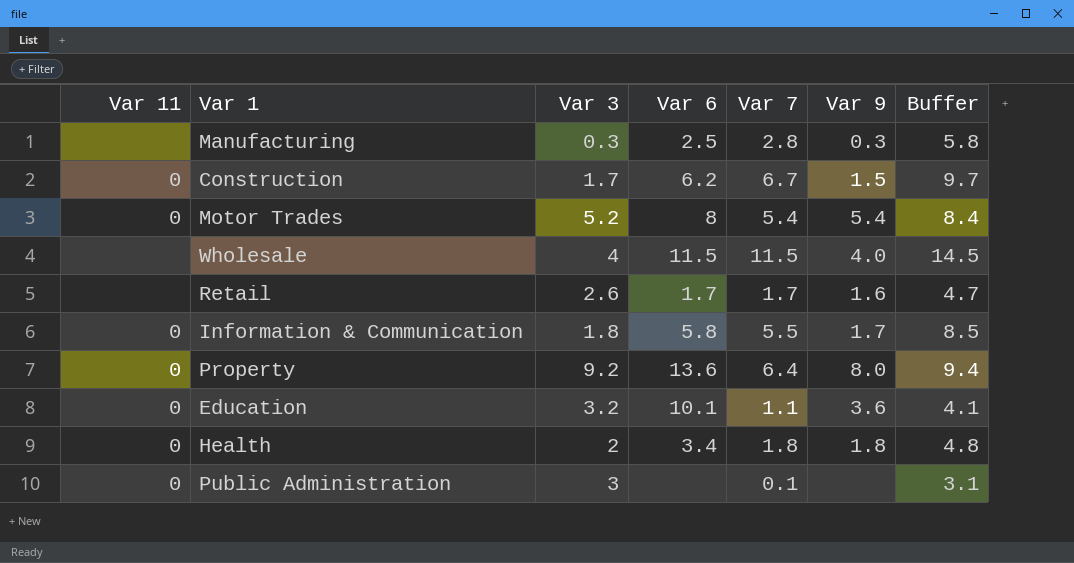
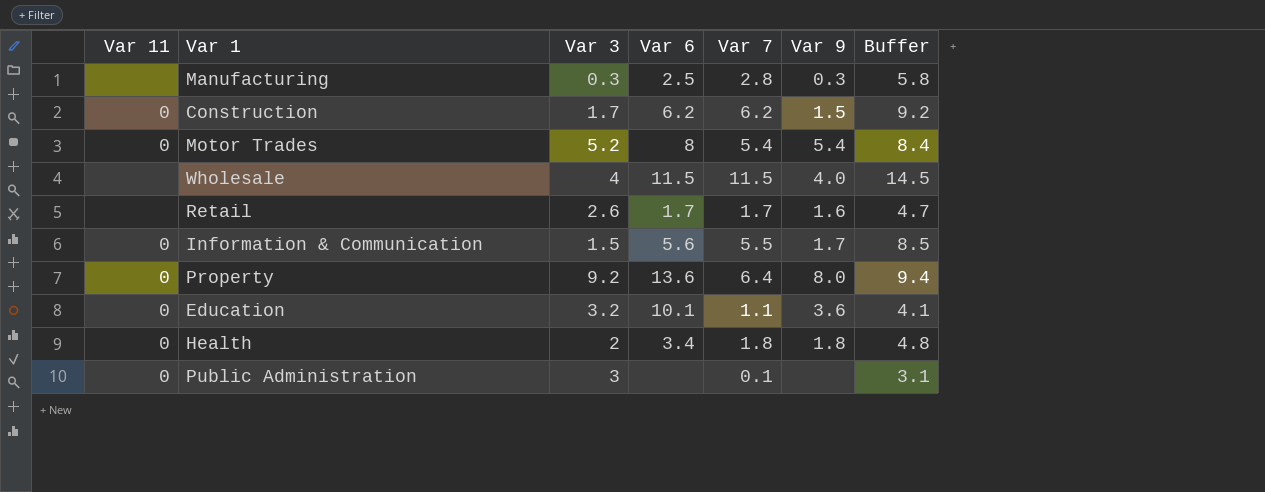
Construction | Var 7: 6.7 -> 6.2
Construction | Buffer: 9.7 -> 9.2
Information & Communication | Var 3: 1.8 -> 1.5
Information & Communication | Var 6: 5.8 -> 5.6

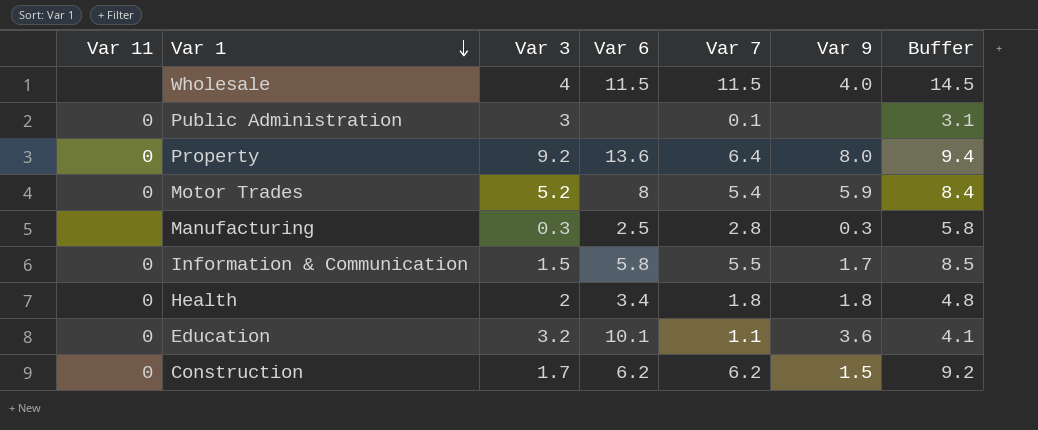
row order: none -> Var 1 descending
row Retail: none | 2.6 | 1.7 | 1.7 | 1.6 | 4.7 -> none
Motor Trades | Var 9: 5.4 -> 5.9
Information & Communication | Var 6: 5.6 -> 5.8

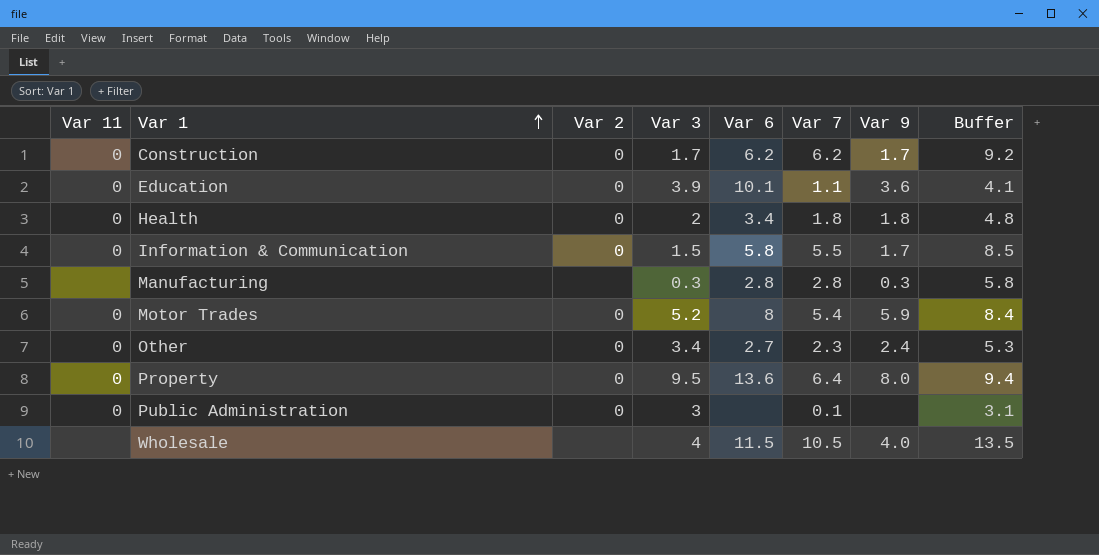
row order: Var 1 descending -> Var 1 ascending
column Var 2 | position: none -> 3
Construction | Var 9: 1.5 -> 1.7
Education | Var 3: 3.2 -> 3.9
Manufacturing | Var 6: 2.5 -> 2.8
row Other: none -> 0 | 0 | 3.4 | 2.7 | 2.3 | 2.4 | 5.3
Property | Var 3: 9.2 -> 9.5
Wholesale | Var 7: 11.5 -> 10.5
Wholesale | Buffer: 14.5 -> 13.5

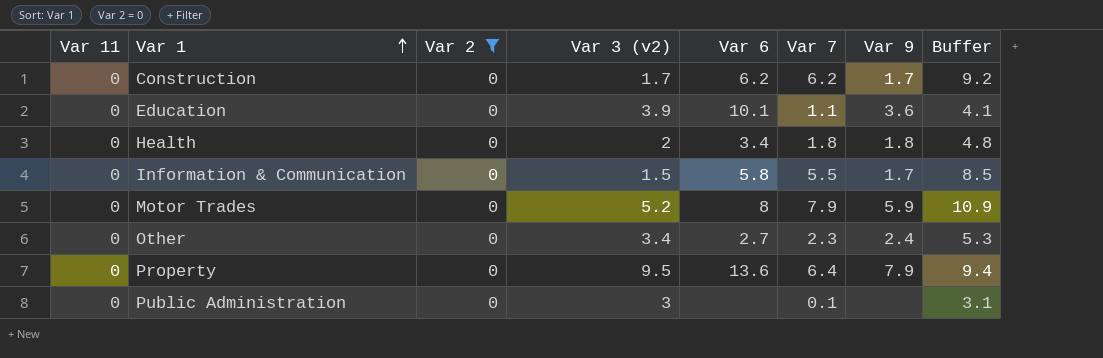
filter: none -> Var 2 = 0
column name: Var 3 -> Var 3 (v2)
Motor Trades | Var 7: 5.4 -> 7.9
Motor Trades | Buffer: 8.4 -> 10.9
Property | Var 9: 8.0 -> 7.9

